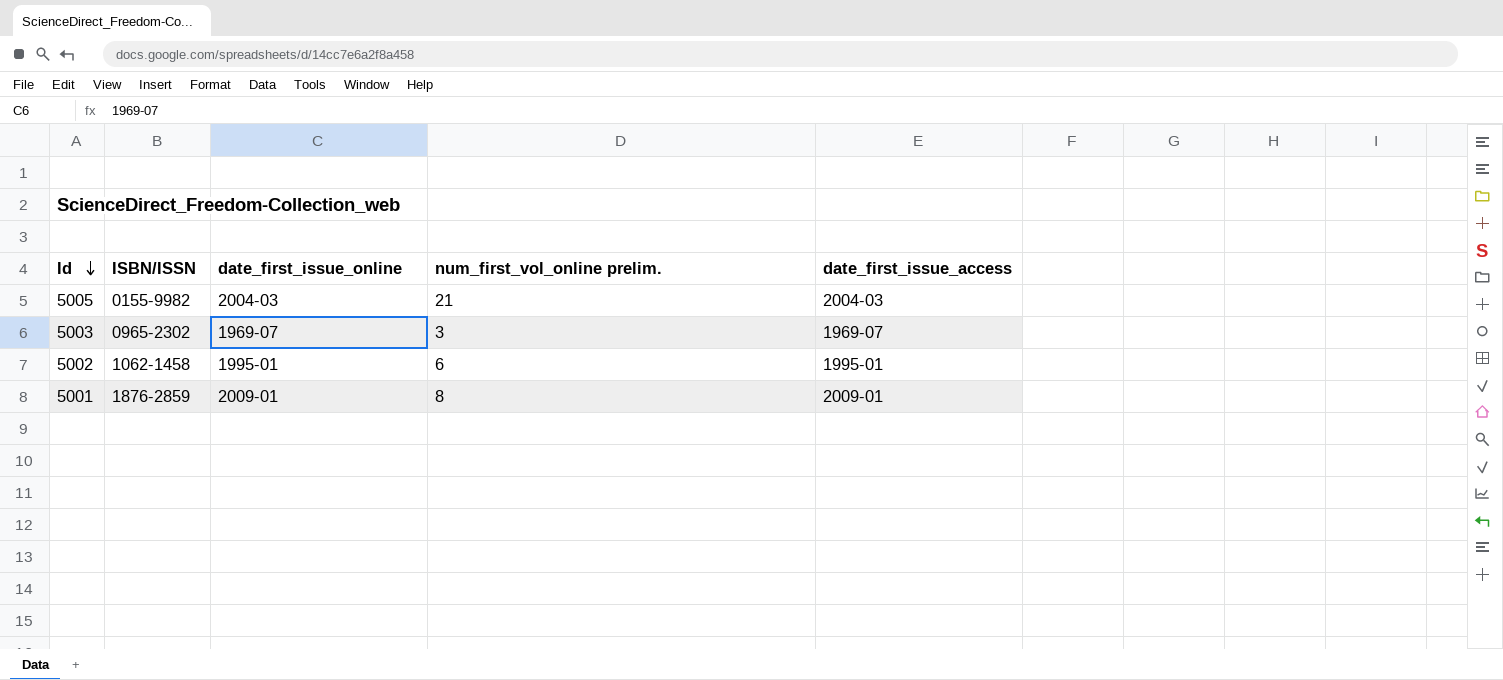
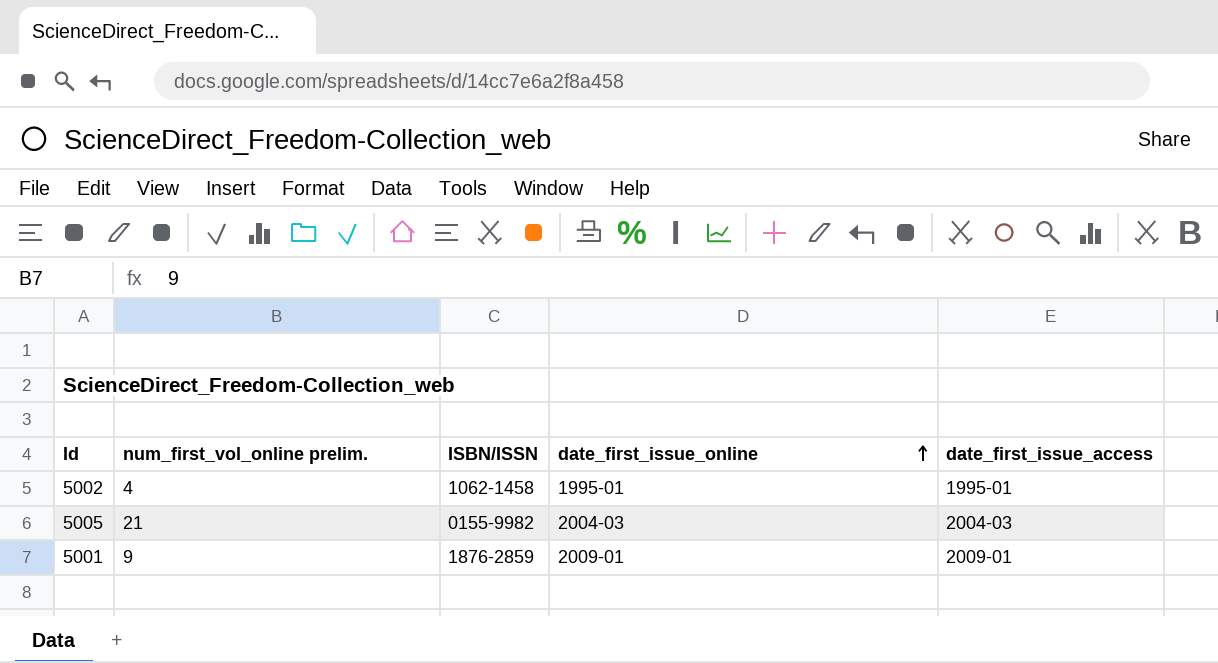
row order: Id descending -> date_first_issue_online ascending
column num_first_vol_online prelim. | position: 4 -> 2
row 5003: 0965-2302 | 1969-07 | 3 | 1969-07 -> none
5002 | num_first_vol_online prelim.: 6 -> 4
5001 | num_first_vol_online prelim.: 8 -> 9

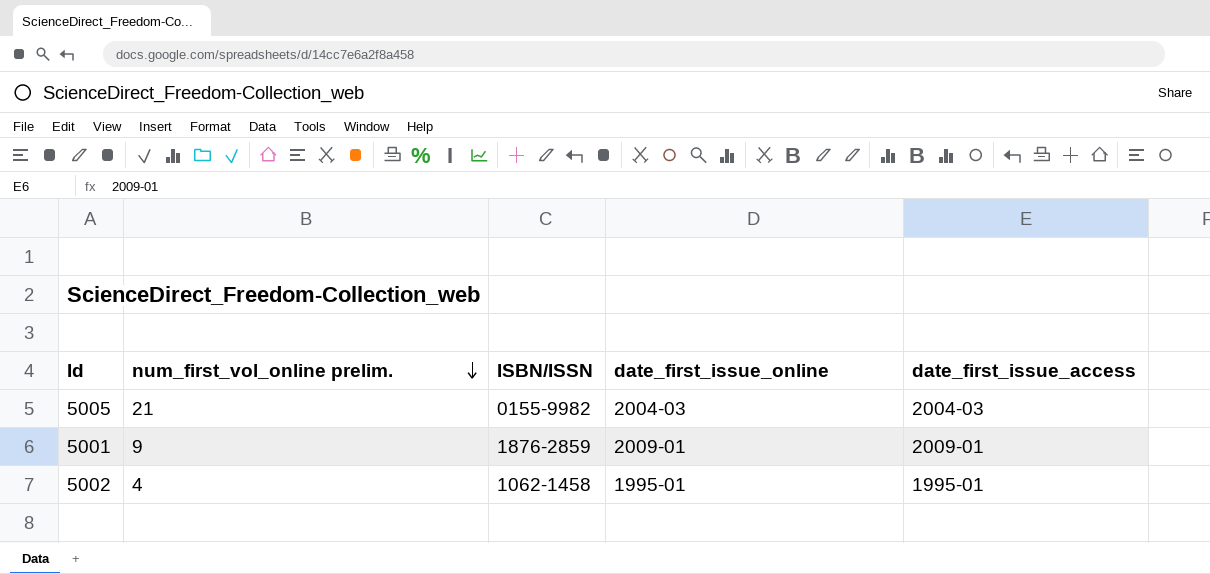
row order: date_first_issue_online ascending -> num_first_vol_online prelim. descending

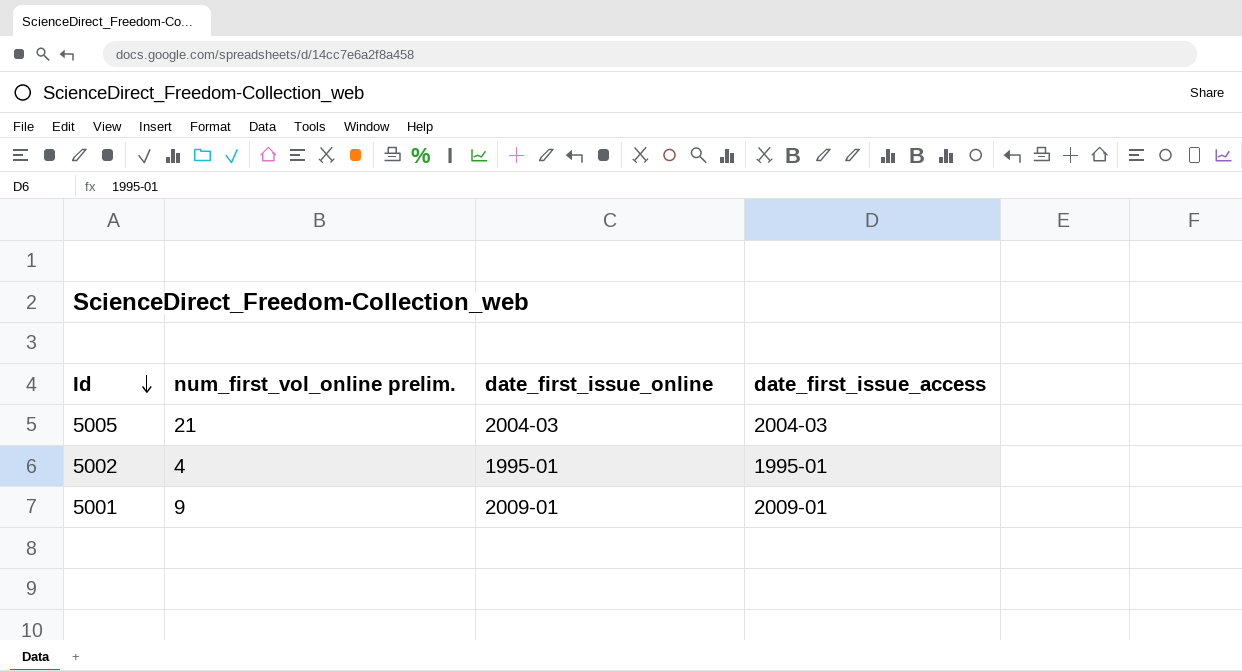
row order: num_first_vol_online prelim. descending -> Id descending
column ISBN/ISSN | position: 3 -> none

